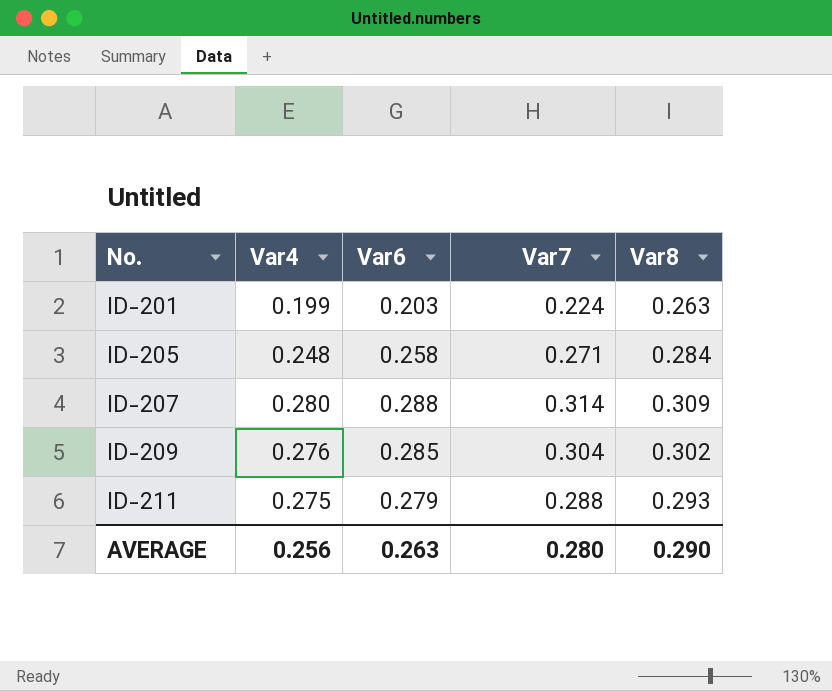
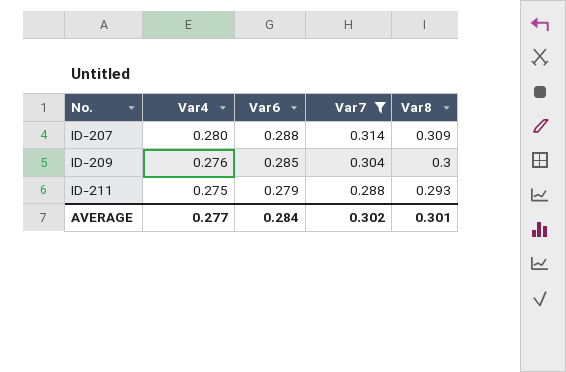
filter: none -> Var7 >= 0.288
ID-209 | Var8: 0.302 -> 0.3
AVERAGE | Var4: 0.256 -> 0.277
AVERAGE | Var6: 0.263 -> 0.284
AVERAGE | Var7: 0.280 -> 0.302
AVERAGE | Var8: 0.290 -> 0.301

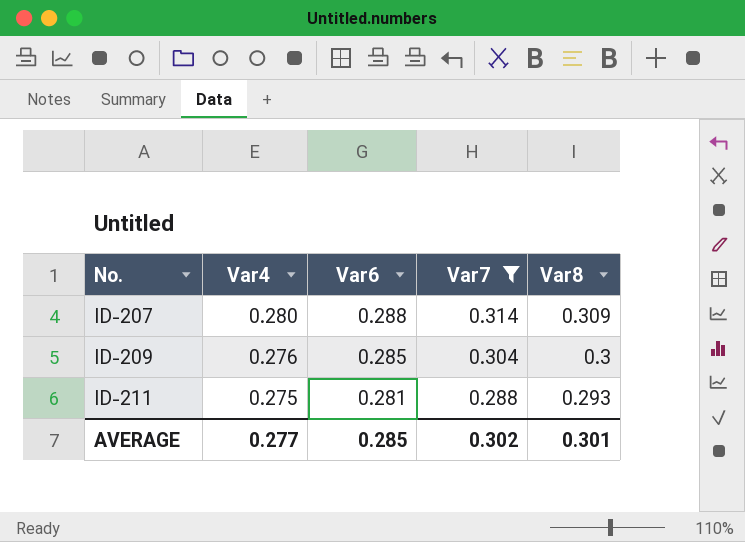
ID-211 | Var6: 0.279 -> 0.281
AVERAGE | Var6: 0.284 -> 0.285

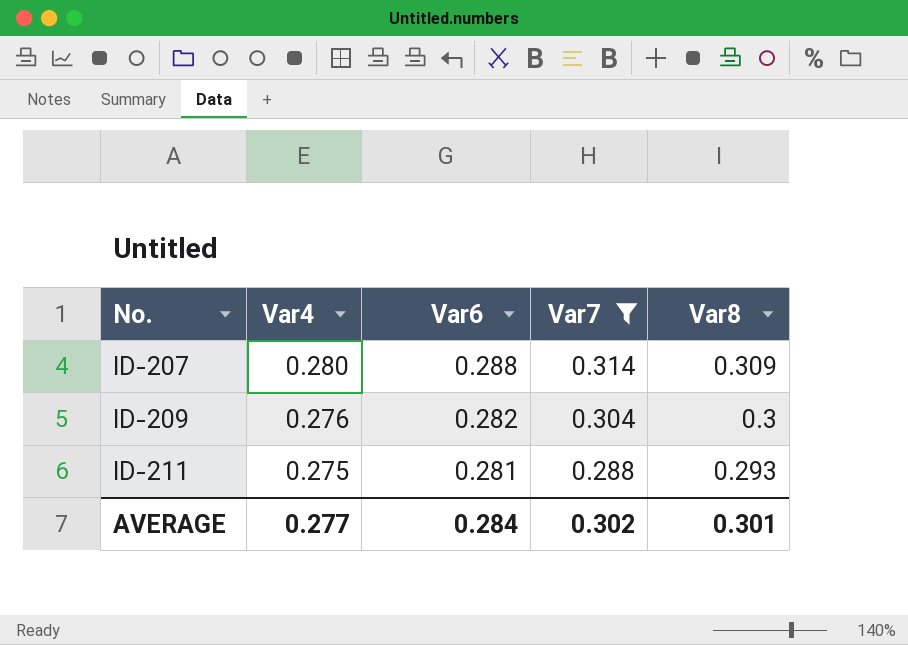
ID-209 | Var6: 0.285 -> 0.282
AVERAGE | Var6: 0.285 -> 0.284

